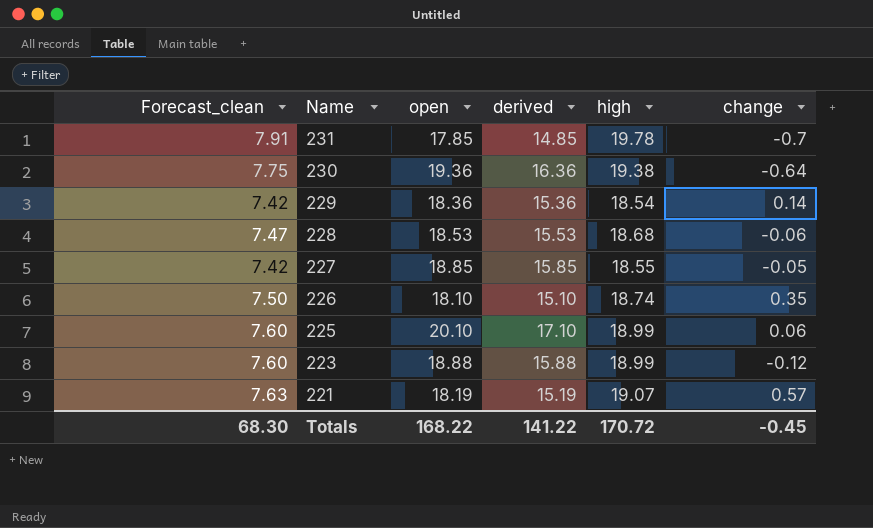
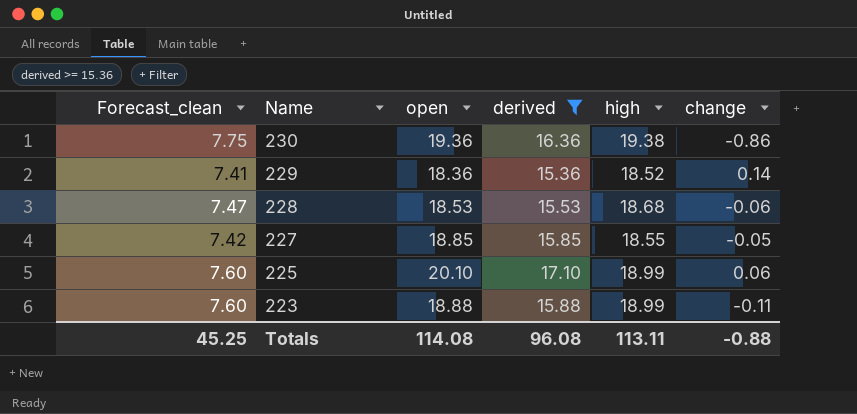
filter: none -> derived >= 15.36
230 | change: -0.64 -> -0.86
229 | Forecast_clean: 7.42 -> 7.41
229 | high: 18.54 -> 18.52
223 | change: -0.12 -> -0.11
Totals | Forecast_clean: 68.30 -> 45.25
Totals | open: 168.22 -> 114.08
Totals | derived: 141.22 -> 96.08
Totals | high: 170.72 -> 113.11
Totals | change: -0.45 -> -0.88

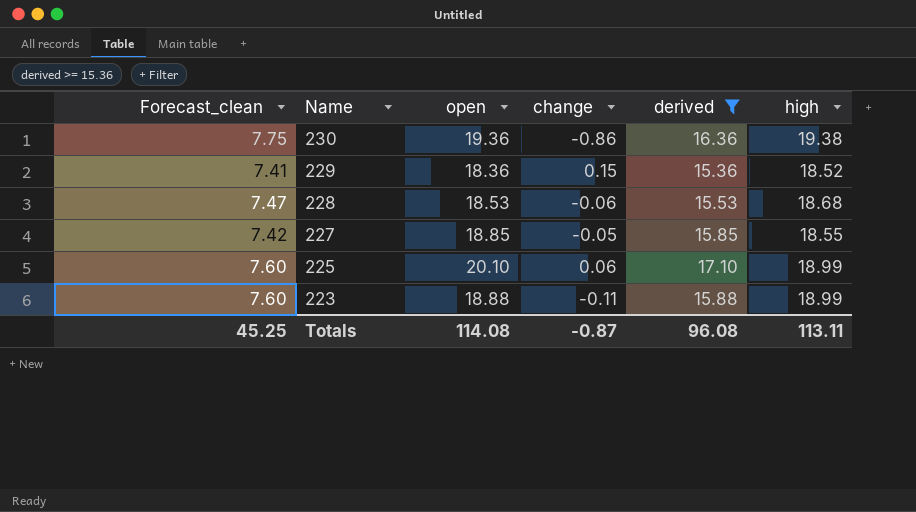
column change | position: 6 -> 4
229 | change: 0.14 -> 0.15
Totals | change: -0.88 -> -0.87

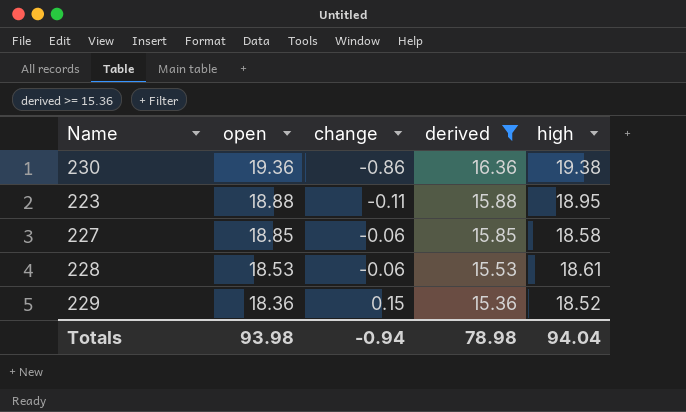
row order: Name descending -> open descending
column Forecast_clean | formula: [high] * 0.4 -> none
row 225: 7.60 | 20.10 | 0.06 | 17.10 | 18.99 -> none
223 | high: 18.99 -> 18.95
227 | change: -0.05 -> -0.06
227 | high: 18.55 -> 18.58
228 | high: 18.68 -> 18.61
Totals | open: 114.08 -> 93.98
Totals | change: -0.87 -> -0.94
Totals | derived: 96.08 -> 78.98
Totals | high: 113.11 -> 94.04

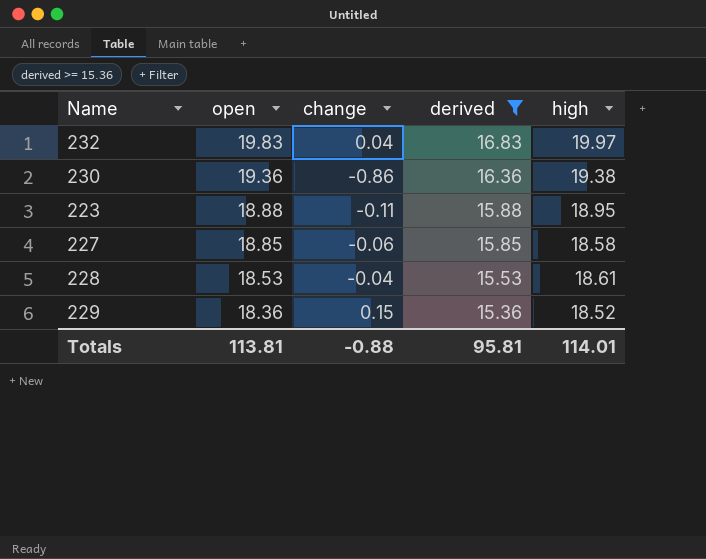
row 232: none -> 19.83 | 0.04 | 16.83 | 19.97
228 | change: -0.06 -> -0.04
Totals | open: 93.98 -> 113.81
Totals | change: -0.94 -> -0.88
Totals | derived: 78.98 -> 95.81
Totals | high: 94.04 -> 114.01

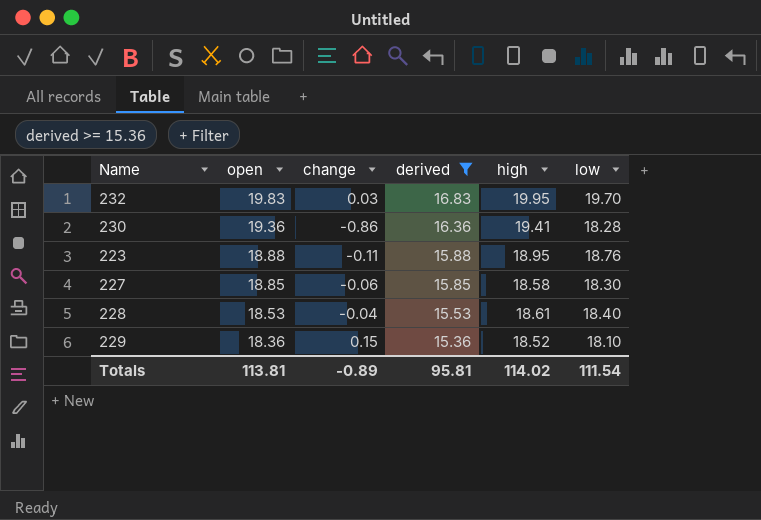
column low | position: none -> 6
232 | change: 0.04 -> 0.03
232 | high: 19.97 -> 19.95
230 | high: 19.38 -> 19.41
Totals | change: -0.88 -> -0.89
Totals | high: 114.01 -> 114.02

